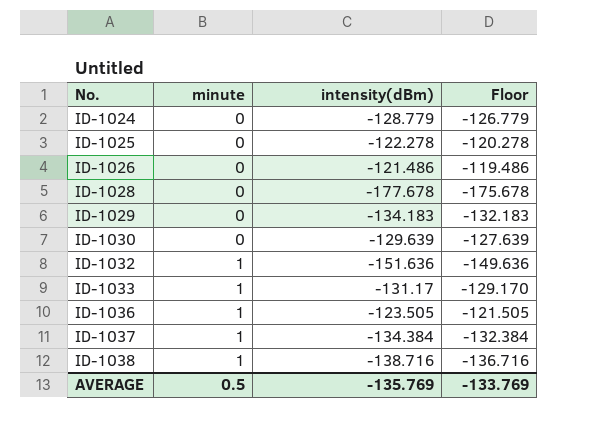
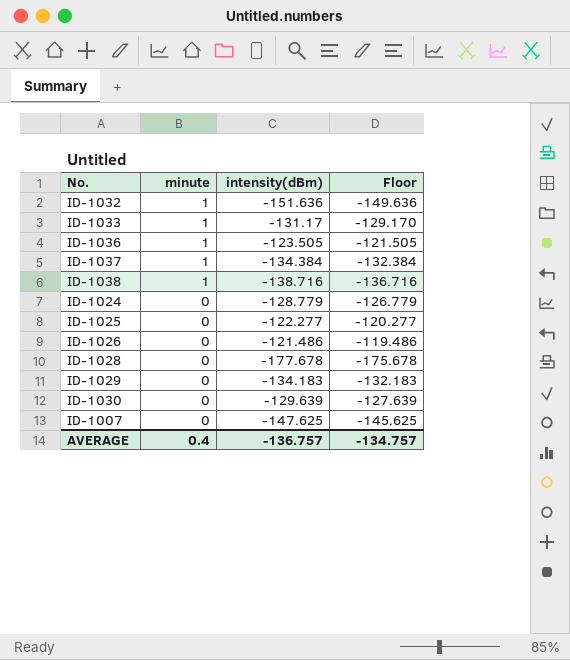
row order: No. ascending -> minute descending
ID-1025 | intensity(dBm): -122.278 -> -122.277
ID-1025 | Floor: -120.278 -> -120.277
row ID-1007: none -> 0 | -147.625 | -145.625
AVERAGE | minute: 0.5 -> 0.4
AVERAGE | intensity(dBm): -135.769 -> -136.757
AVERAGE | Floor: -133.769 -> -134.757

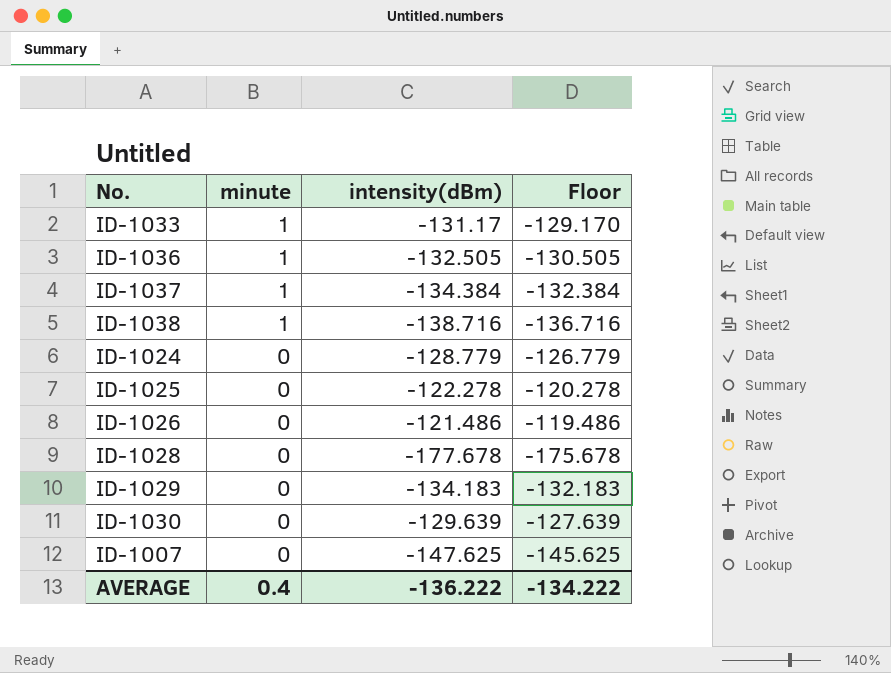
row ID-1032: 1 | -151.636 | -149.636 -> none
ID-1036 | intensity(dBm): -123.505 -> -132.505
ID-1036 | Floor: -121.505 -> -130.505
ID-1025 | intensity(dBm): -122.277 -> -122.278
ID-1025 | Floor: -120.277 -> -120.278
AVERAGE | intensity(dBm): -136.757 -> -136.222
AVERAGE | Floor: -134.757 -> -134.222

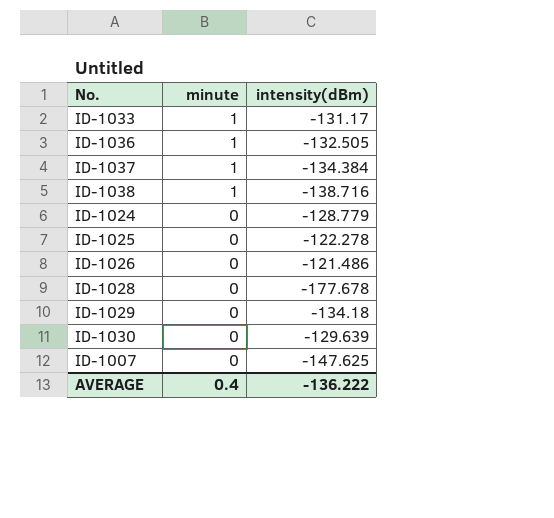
column Floor | formula: [intensity(dBm)] + 2 -> none
ID-1029 | intensity(dBm): -134.183 -> -134.18

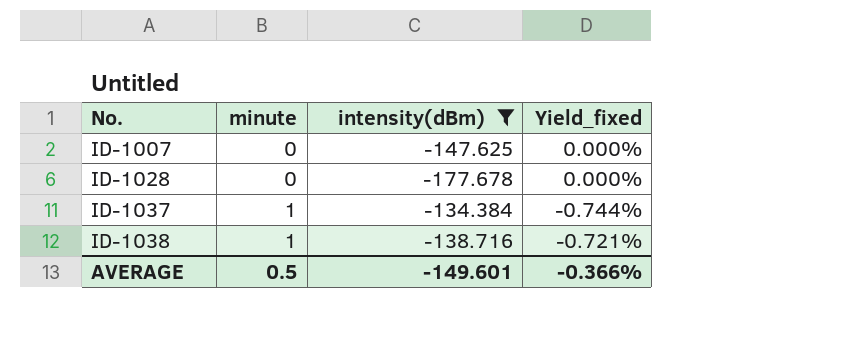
filter: none -> intensity(dBm) <= -134.384
row order: minute descending -> No. ascending
column Yield_fixed | formula: none -> [minute] / [intensity(dBm)]
AVERAGE | minute: 0.4 -> 0.5
AVERAGE | intensity(dBm): -136.222 -> -149.601

